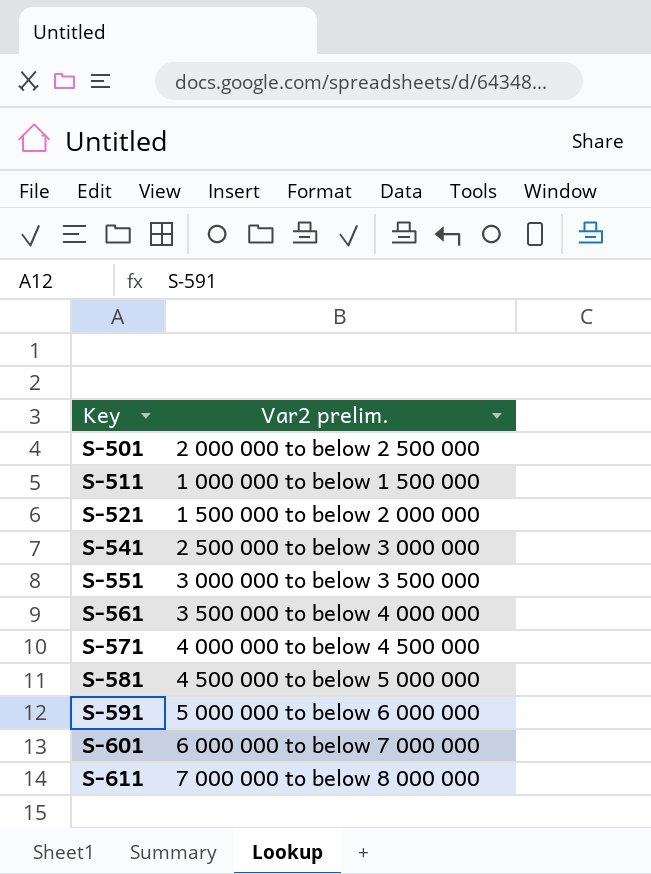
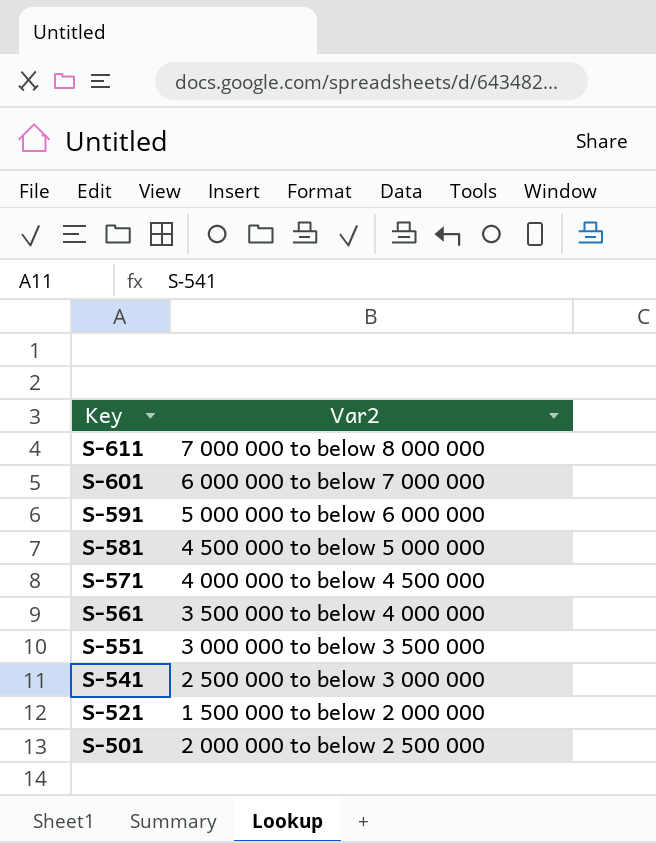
row order: Key ascending -> Key descending
column name: Var2 prelim. -> Var2
row S-511: 1 000 000 to below 1 500 000 -> none

